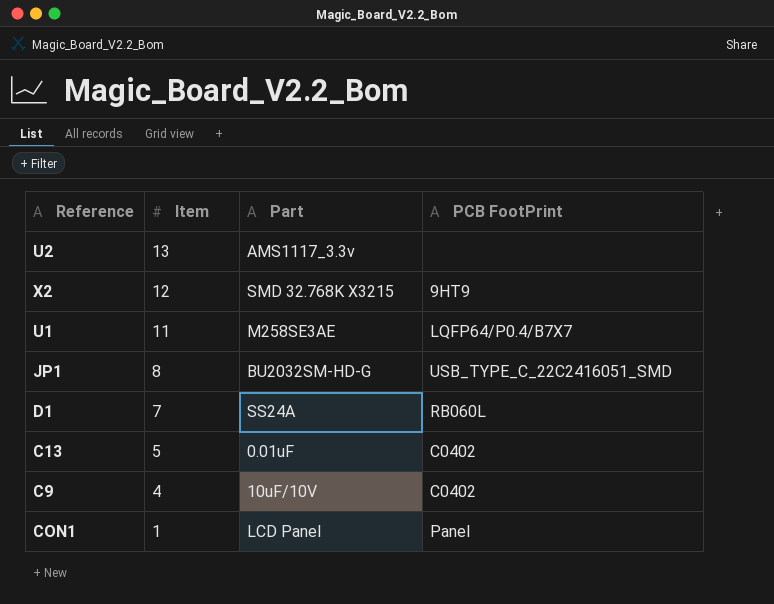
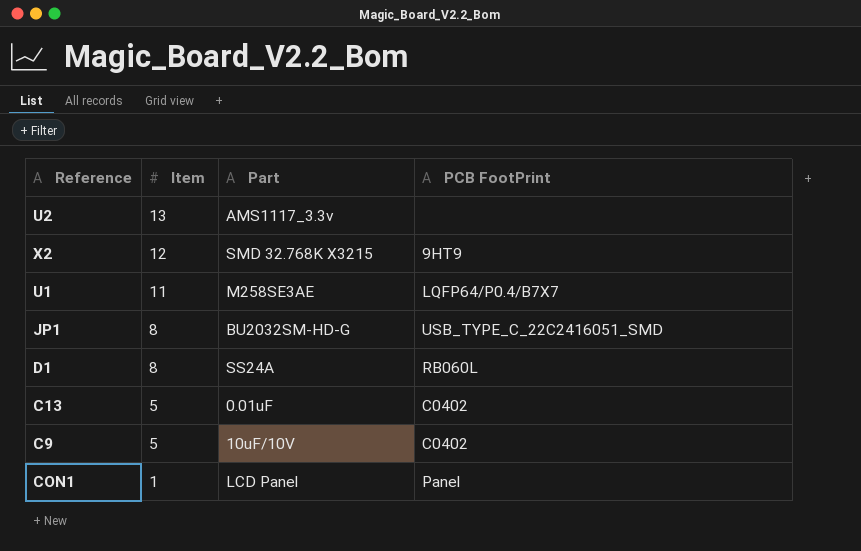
D1 | Item: 7 -> 8
C9 | Item: 4 -> 5

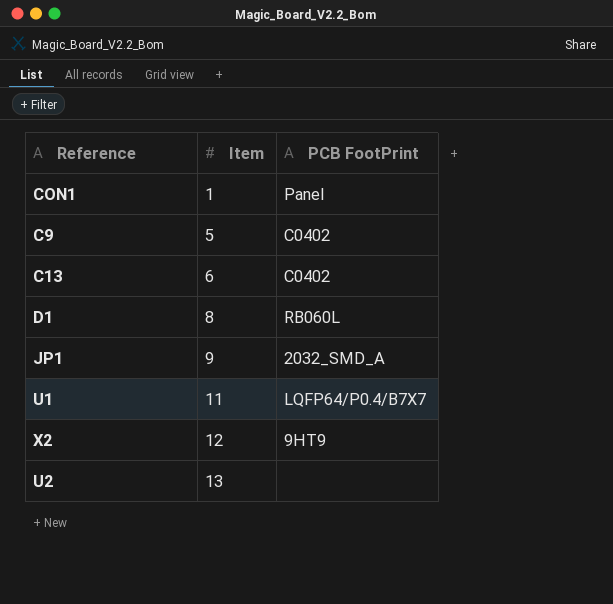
row order: Item descending -> Item ascending
column Part | position: 3 -> none
C13 | Item: 5 -> 6
JP1 | Item: 8 -> 9
JP1 | PCB FootPrint: USB_TYPE_C_22C2416051_SMD -> 2032_SMD_A

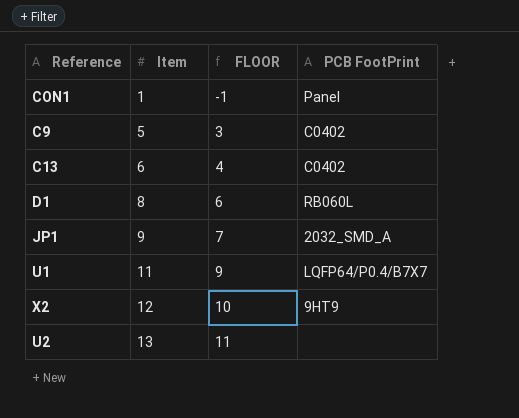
column FLOOR | formula: none -> [Item] - 2

